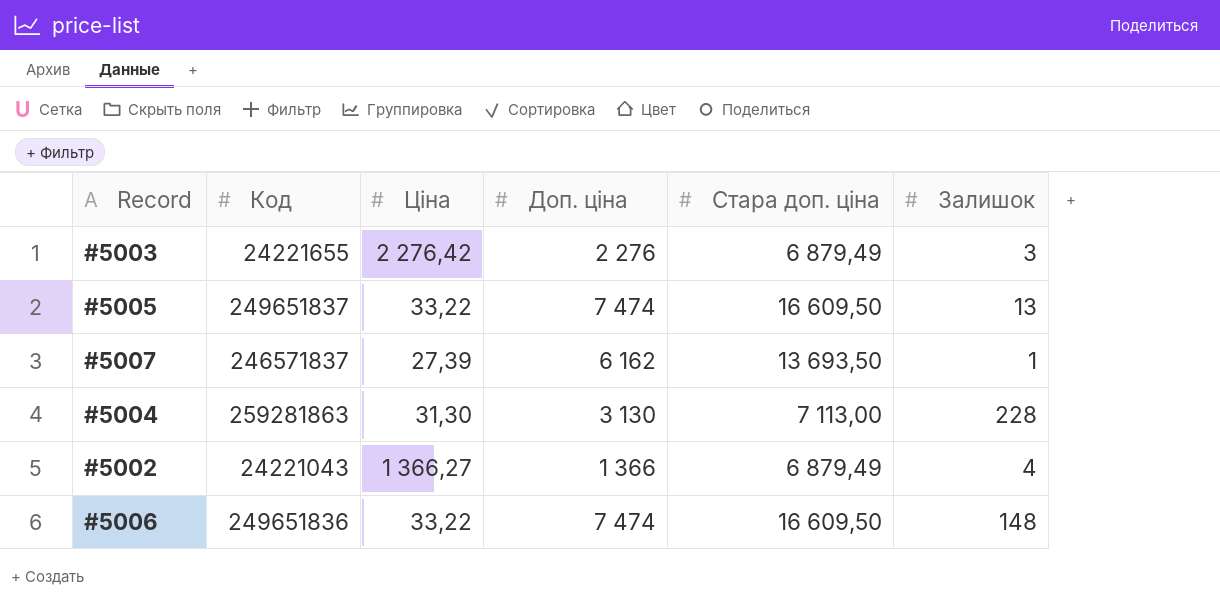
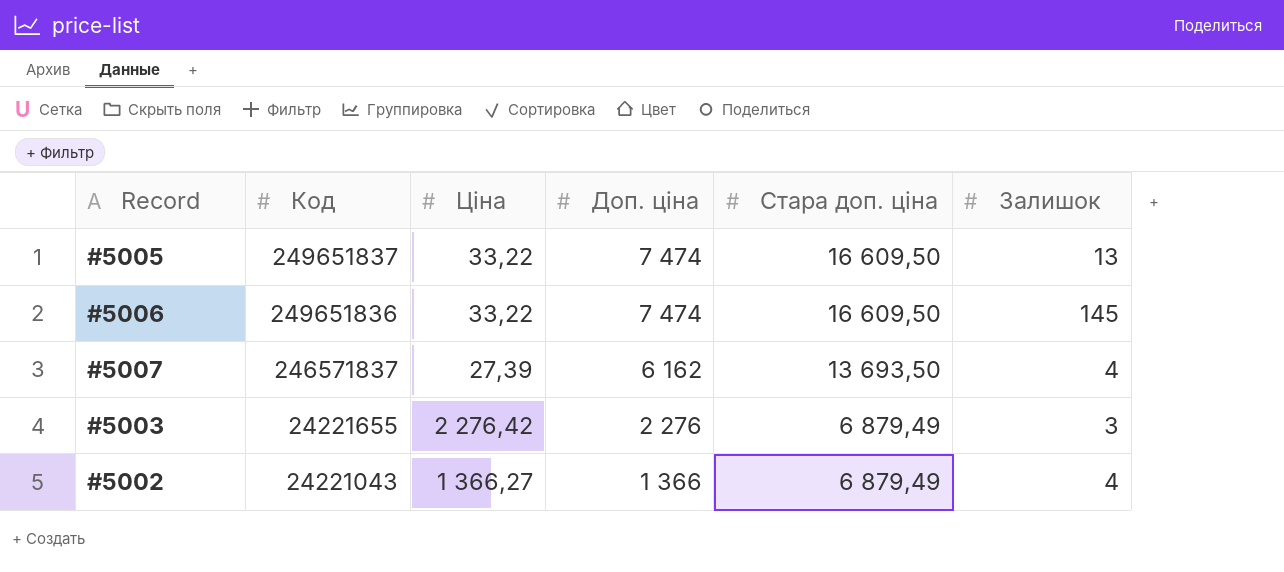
row order: none -> Код descending
row #5004: 259281863 | 31,30 | 3 130 | 7 113,00 | 228 -> none
#5006 | Залишок: 148 -> 145
#5007 | Залишок: 1 -> 4

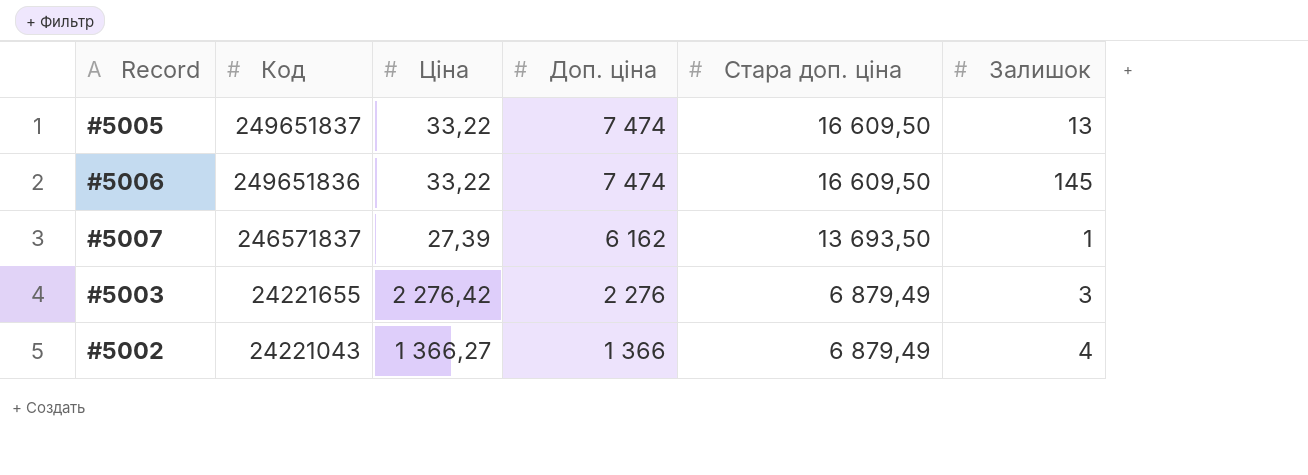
#5007 | Залишок: 4 -> 1

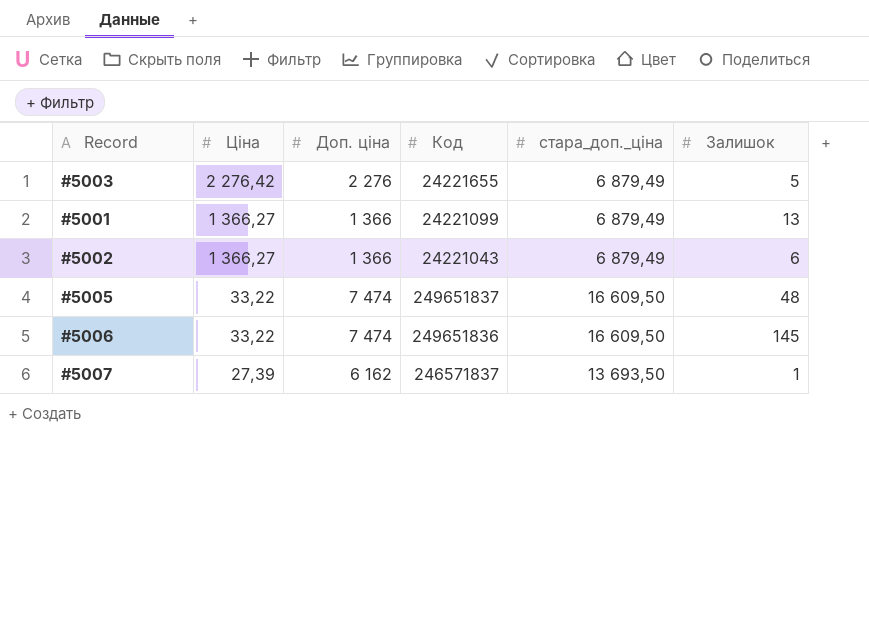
row order: Код descending -> Ціна descending
column Код | position: 2 -> 4
column name: Стара доп. ціна -> стара_доп._ціна
#5003 | Залишок: 3 -> 5
row #5001: none -> 1 366,27 | 1 366 | 24221099 | 6 879,49 | 13
#5002 | Залишок: 4 -> 6
#5005 | Залишок: 13 -> 48

